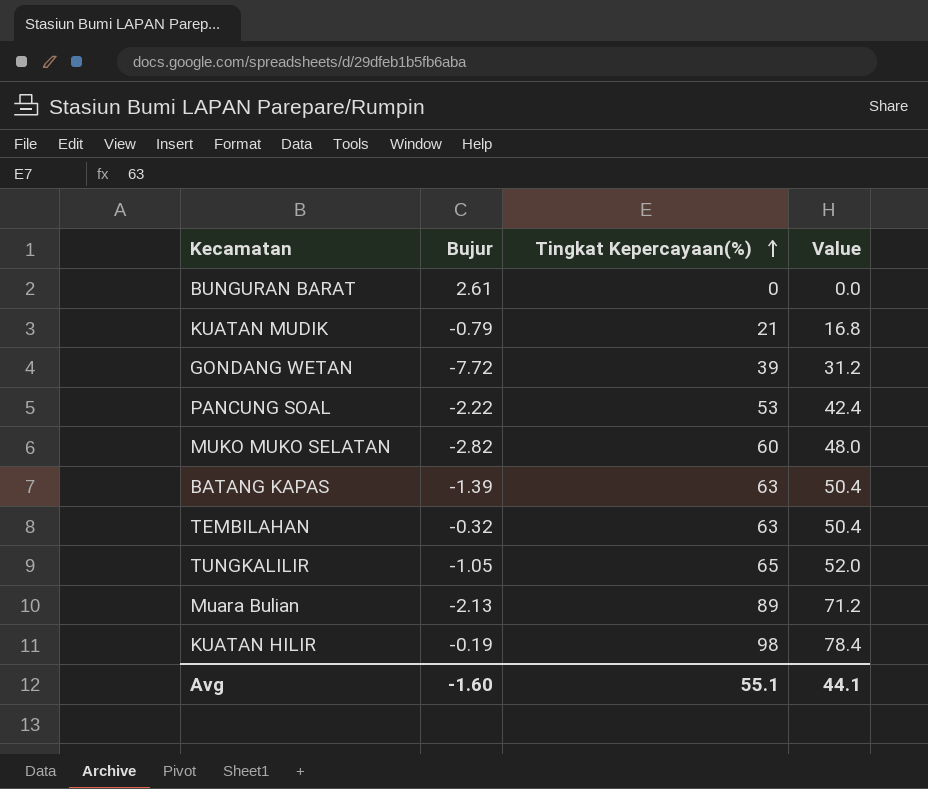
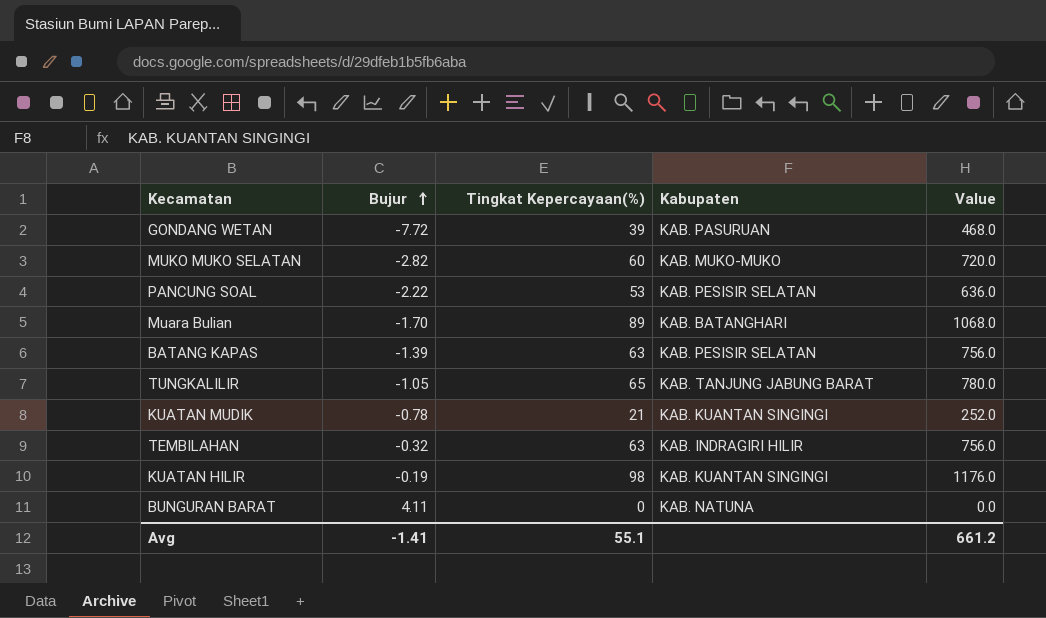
row order: Tingkat Kepercayaan(%) ascending -> Bujur ascending
column Kabupaten | position: none -> 4
column Value | formula: [Tingkat Kepercayaan(%)] * 0.8 -> [Tingkat Kepercayaan(%)] * 12
Muara Bulian | Bujur: -2.13 -> -1.70
KUATAN MUDIK | Bujur: -0.79 -> -0.78
BUNGURAN BARAT | Bujur: 2.61 -> 4.11
Avg | Bujur: -1.60 -> -1.41
Avg | Value: 44.1 -> 661.2

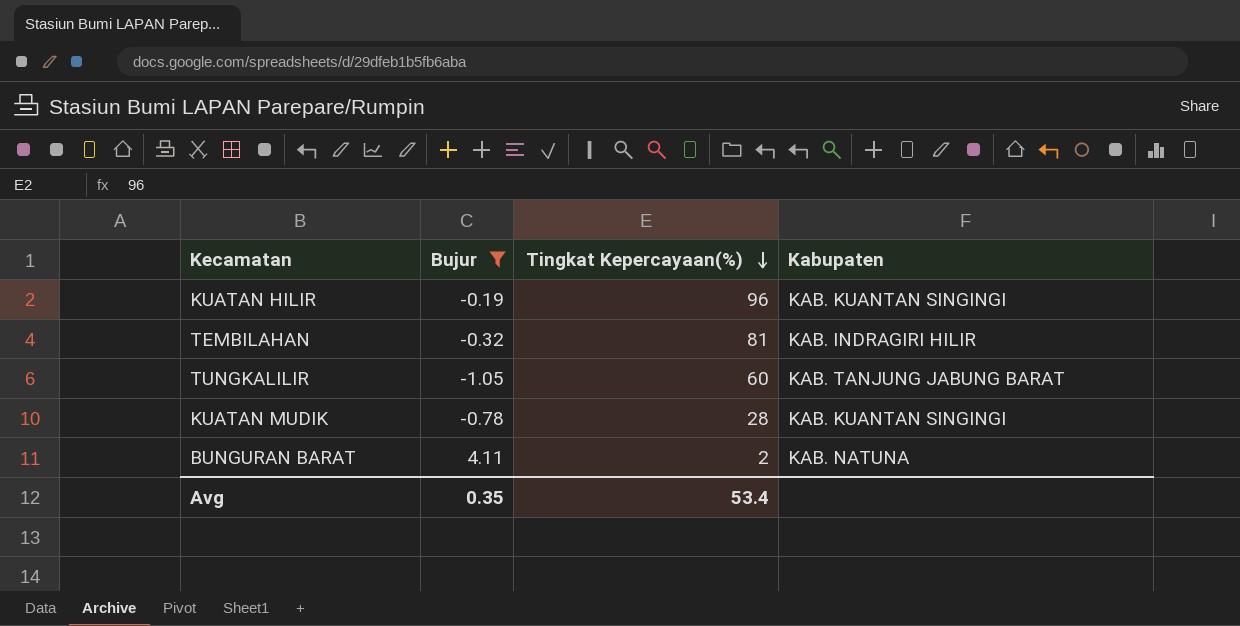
filter: none -> Bujur >= -1.05
row order: Bujur ascending -> Tingkat Kepercayaan(%) descending
column Value | formula: [Tingkat Kepercayaan(%)] * 12 -> none
KUATAN HILIR | Tingkat Kepercayaan(%): 98 -> 96
TEMBILAHAN | Tingkat Kepercayaan(%): 63 -> 81
TUNGKALILIR | Tingkat Kepercayaan(%): 65 -> 60
KUATAN MUDIK | Tingkat Kepercayaan(%): 21 -> 28
BUNGURAN BARAT | Tingkat Kepercayaan(%): 0 -> 2
Avg | Bujur: -1.41 -> 0.35
Avg | Tingkat Kepercayaan(%): 55.1 -> 53.4

